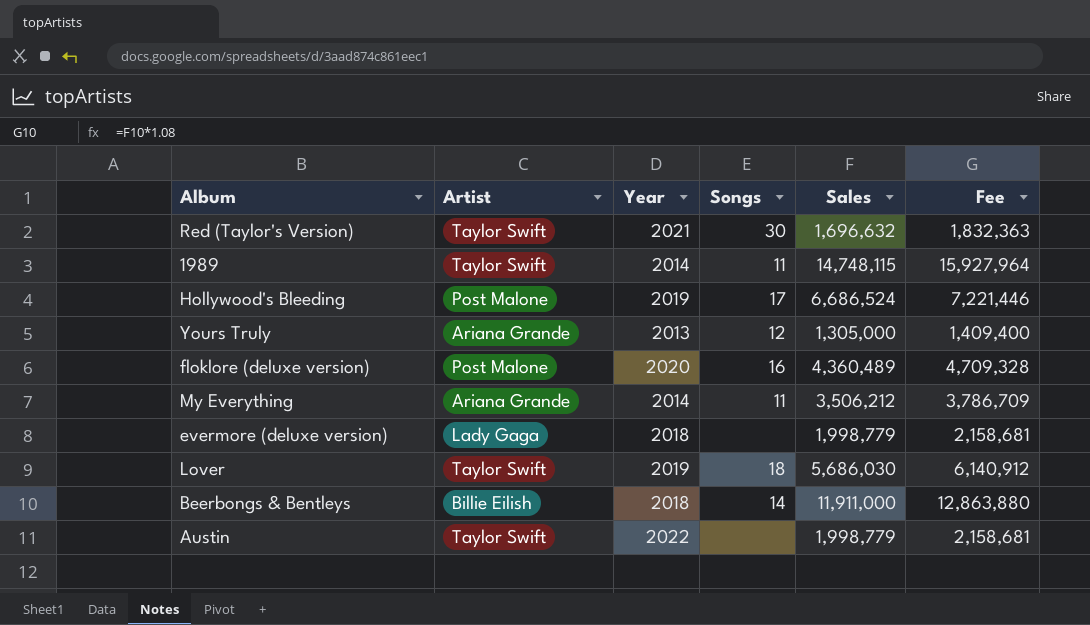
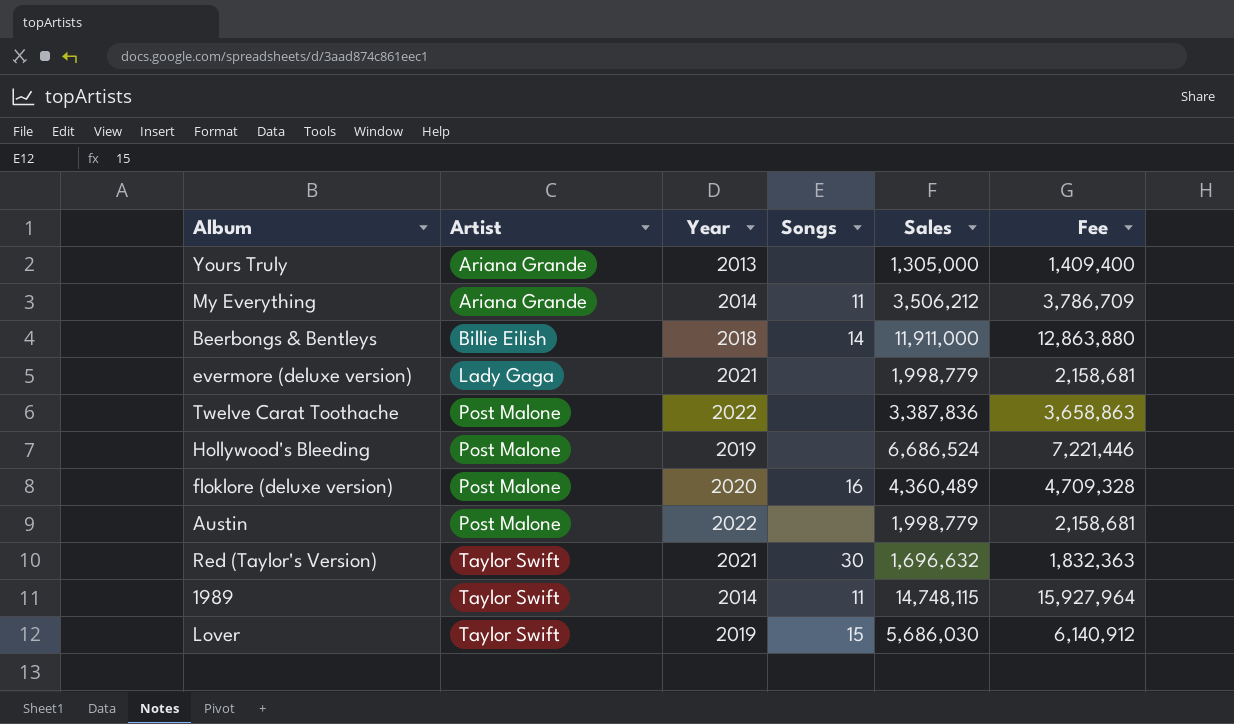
row order: none -> Artist ascending
Yours Truly | Songs: 12 -> none
evermore (deluxe version) | Year: 2018 -> 2021
row Twelve Carat Toothache: none -> Post Malone | 2022 | none | 3,387,836 | 3,658,863
Hollywood's Bleeding | Songs: 17 -> none
Austin | Artist: Taylor Swift -> Post Malone
Lover | Songs: 18 -> 15

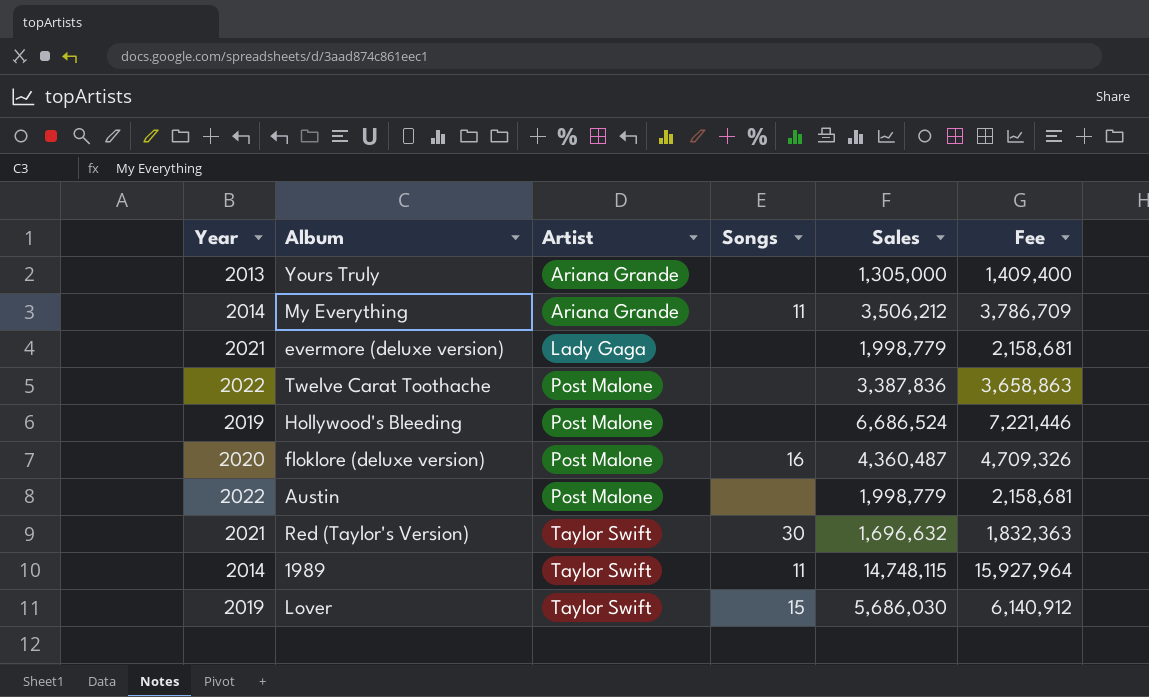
column Year | position: 3 -> 1
row Beerbongs & Bentleys: Billie Eilish | 2018 | 14 | 11,911,000 | 12,863,880 -> none
floklore (deluxe version) | Sales: 4,360,489 -> 4,360,487
floklore (deluxe version) | Fee: 4,709,328 -> 4,709,326

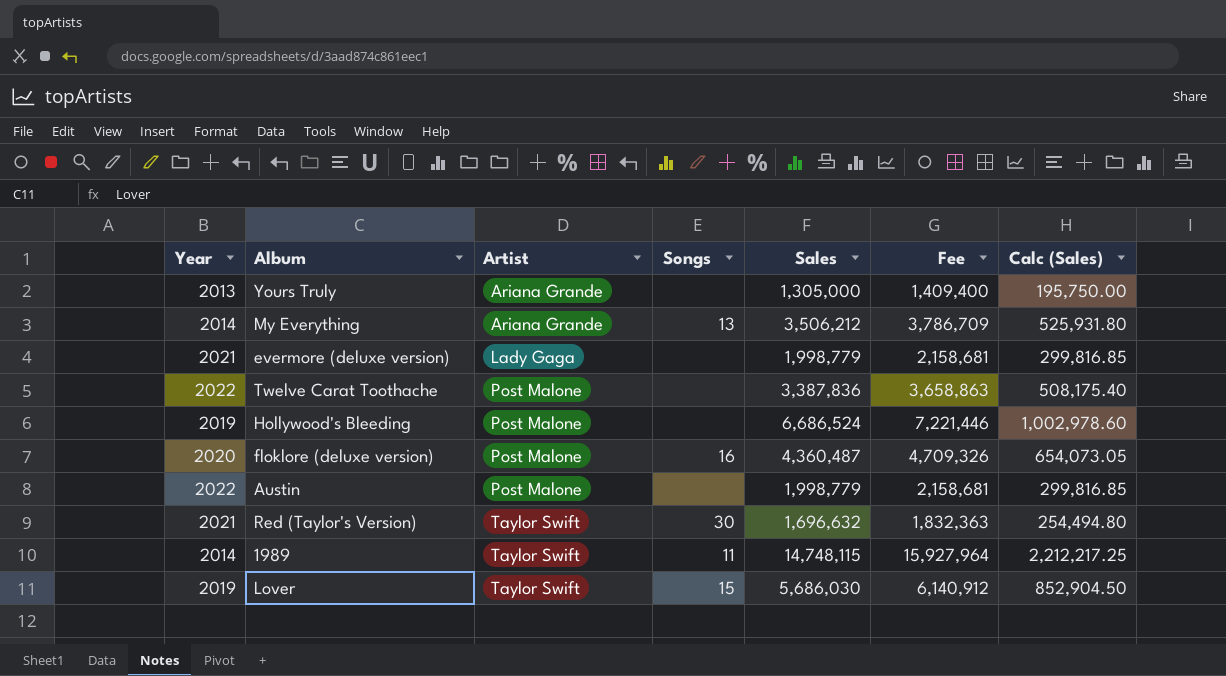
column Calc (Sales) | formula: none -> [Sales] * 0.15
My Everything | Songs: 11 -> 13

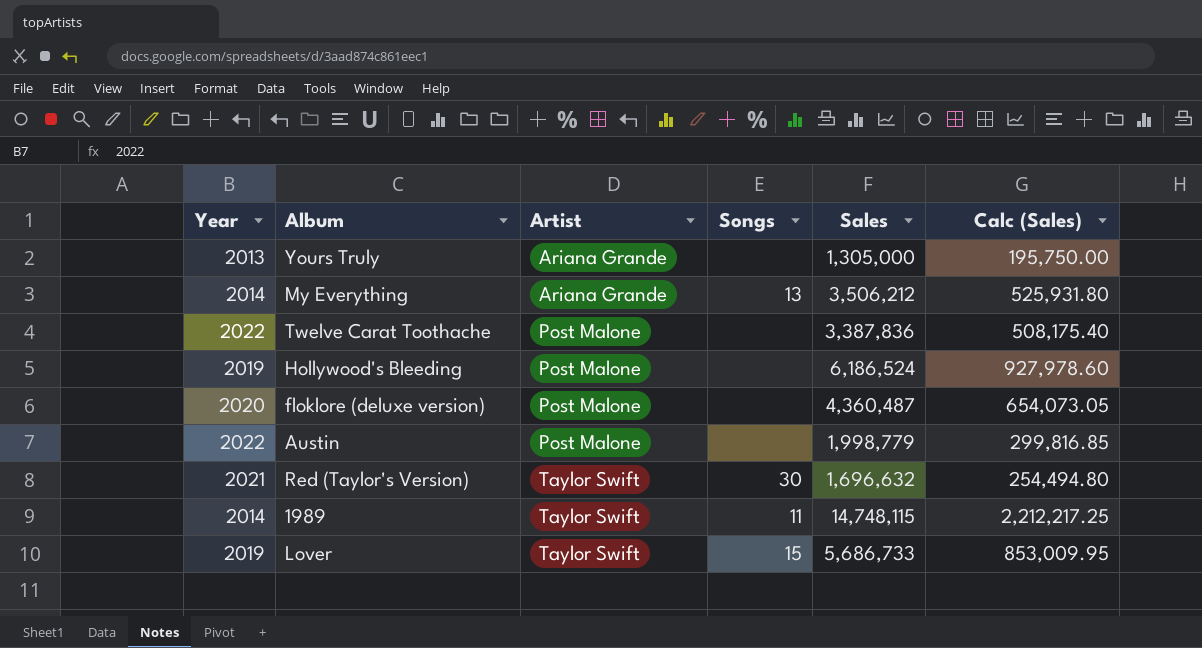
column Fee | formula: [Sales] * 1.08 -> none
row evermore (deluxe version): 2021 | Lady Gaga | none | 1,998,779 | 2,158,681 | 299,816.85 -> none
Hollywood's Bleeding | Sales: 6,686,524 -> 6,186,524
Hollywood's Bleeding | Calc (Sales): 1,002,978.60 -> 927,978.60
floklore (deluxe version) | Songs: 16 -> none
Lover | Sales: 5,686,030 -> 5,686,733
Lover | Calc (Sales): 852,904.50 -> 853,009.95

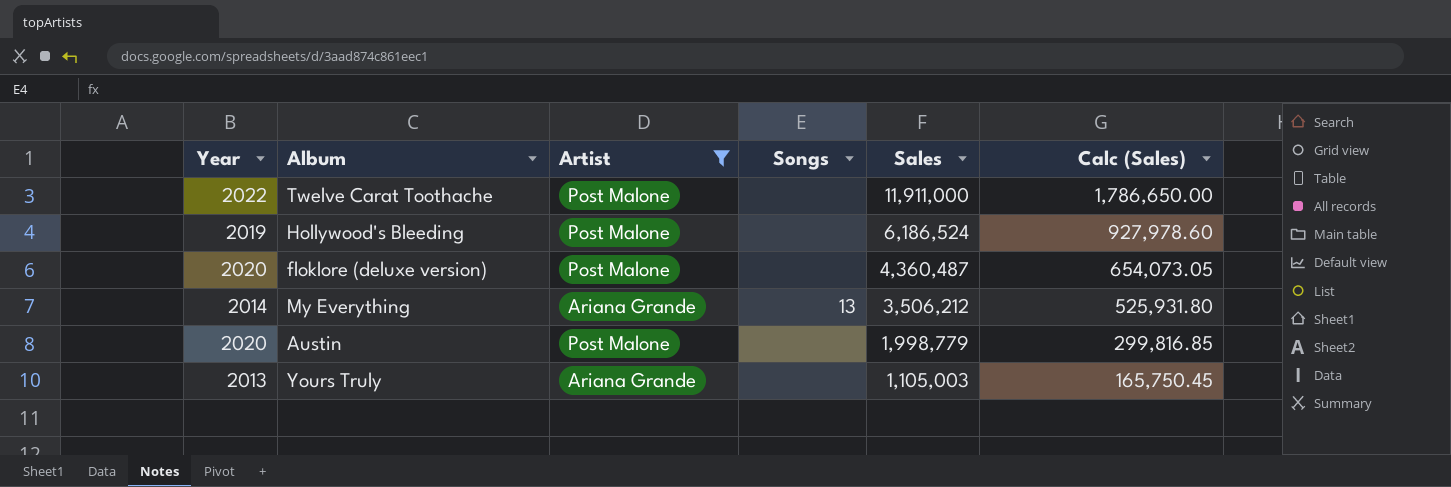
filter: none -> Artist != Taylor Swift
row order: Artist ascending -> Sales descending
Twelve Carat Toothache | Sales: 3,387,836 -> 11,911,000
Twelve Carat Toothache | Calc (Sales): 508,175.40 -> 1,786,650.00
Austin | Year: 2022 -> 2020
Yours Truly | Sales: 1,305,000 -> 1,105,003
Yours Truly | Calc (Sales): 195,750.00 -> 165,750.45

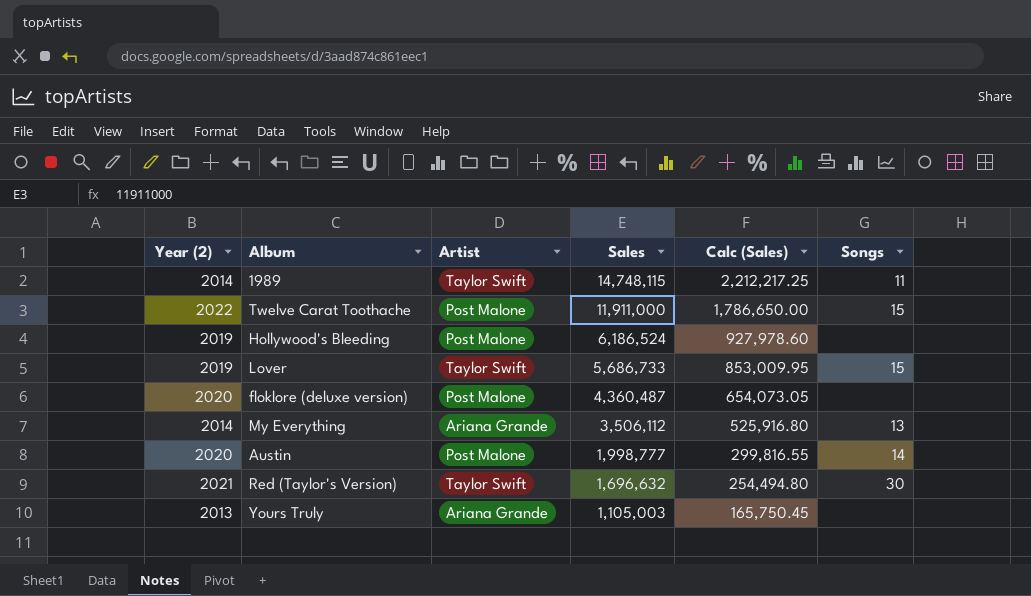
filter: Artist != Taylor Swift -> none
column name: Year -> Year (2)
column Songs | position: 4 -> 6
Twelve Carat Toothache | Songs: none -> 15
My Everything | Sales: 3,506,212 -> 3,506,112
My Everything | Calc (Sales): 525,931.80 -> 525,916.80
Austin | Sales: 1,998,779 -> 1,998,777
Austin | Calc (Sales): 299,816.85 -> 299,816.55
Austin | Songs: none -> 14

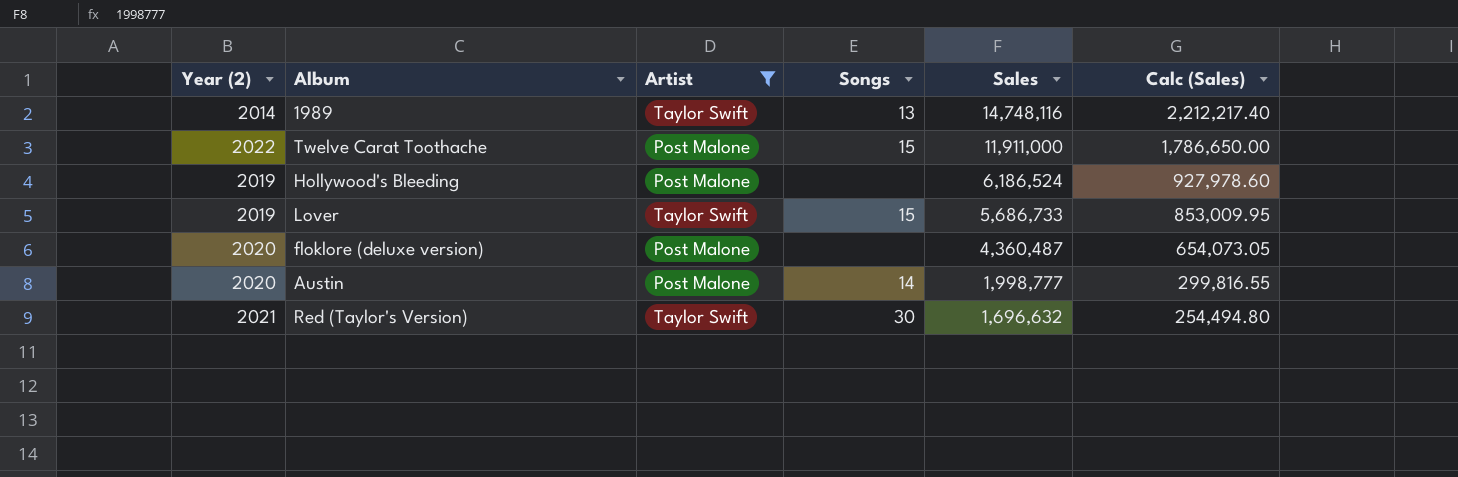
filter: none -> Artist != Ariana Grande
column Songs | position: 6 -> 4
1989 | Songs: 11 -> 13
1989 | Sales: 14,748,115 -> 14,748,116
1989 | Calc (Sales): 2,212,217.25 -> 2,212,217.40

